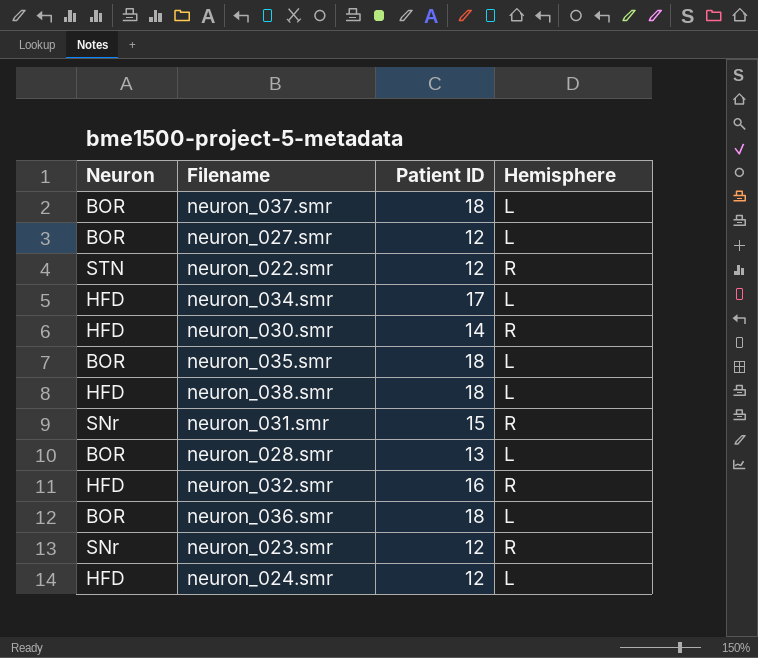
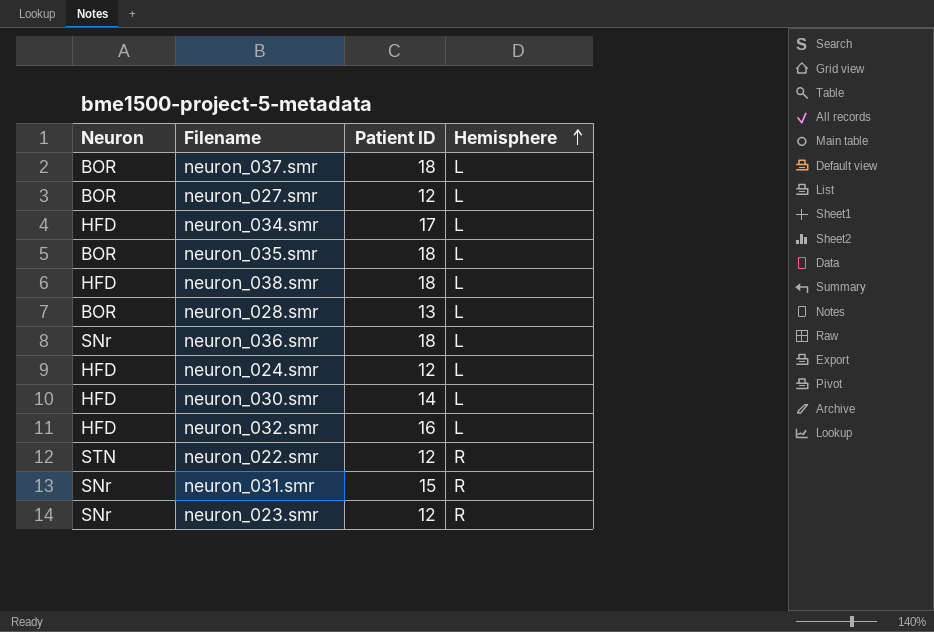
row order: none -> Hemisphere ascending
neuron_036.smr | Neuron: BOR -> SNr
neuron_030.smr | Hemisphere: R -> L
neuron_032.smr | Hemisphere: R -> L

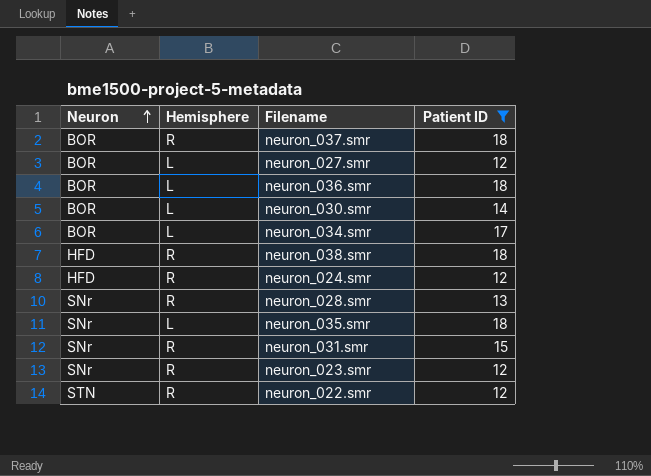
filter: none -> Patient ID != 16
row order: Hemisphere ascending -> Neuron ascending
column Hemisphere | position: 4 -> 2
neuron_037.smr | Hemisphere: L -> R
neuron_036.smr | Neuron: SNr -> BOR
neuron_030.smr | Neuron: HFD -> BOR
neuron_034.smr | Neuron: HFD -> BOR
neuron_038.smr | Hemisphere: L -> R
neuron_024.smr | Hemisphere: L -> R
neuron_028.smr | Neuron: BOR -> SNr
neuron_028.smr | Hemisphere: L -> R
neuron_035.smr | Neuron: BOR -> SNr

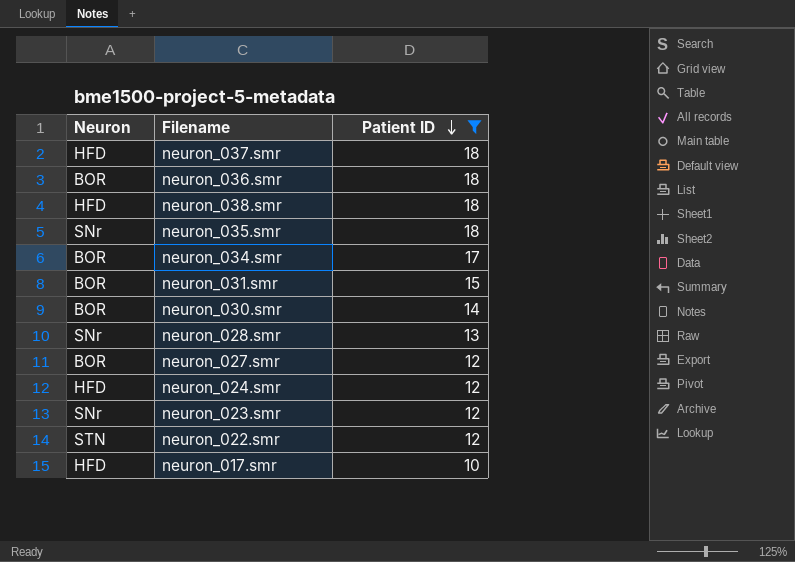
row order: Neuron ascending -> Patient ID descending
column Hemisphere | position: 2 -> none
neuron_037.smr | Neuron: BOR -> HFD
neuron_031.smr | Neuron: SNr -> BOR
row neuron_017.smr: none -> HFD | 10

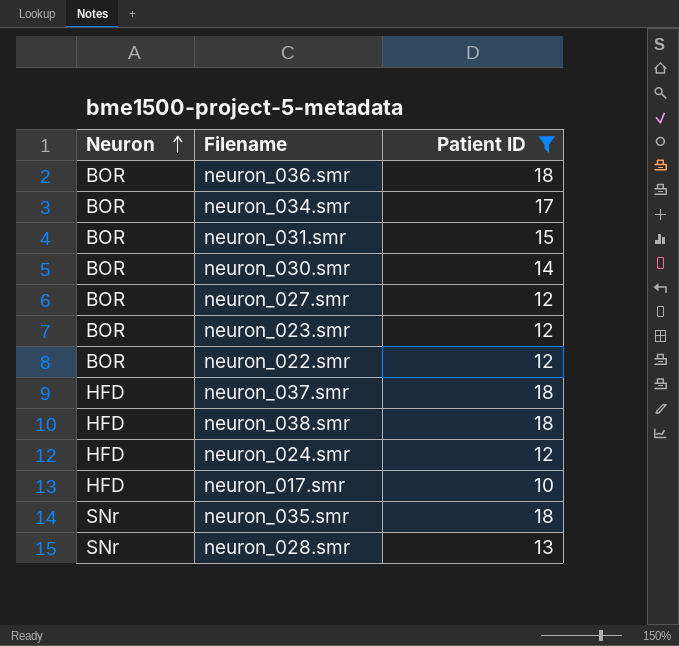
row order: Patient ID descending -> Neuron ascending
neuron_023.smr | Neuron: SNr -> BOR
neuron_022.smr | Neuron: STN -> BOR

